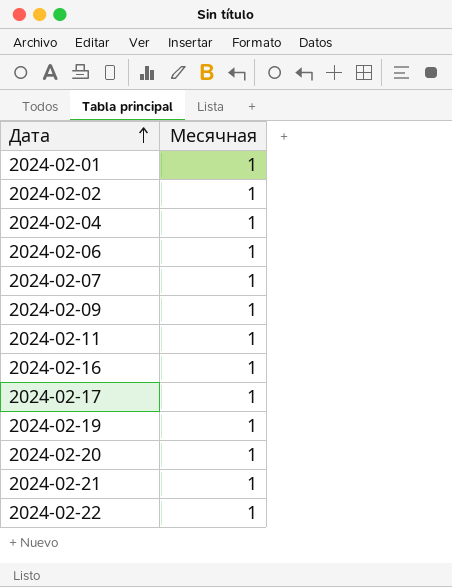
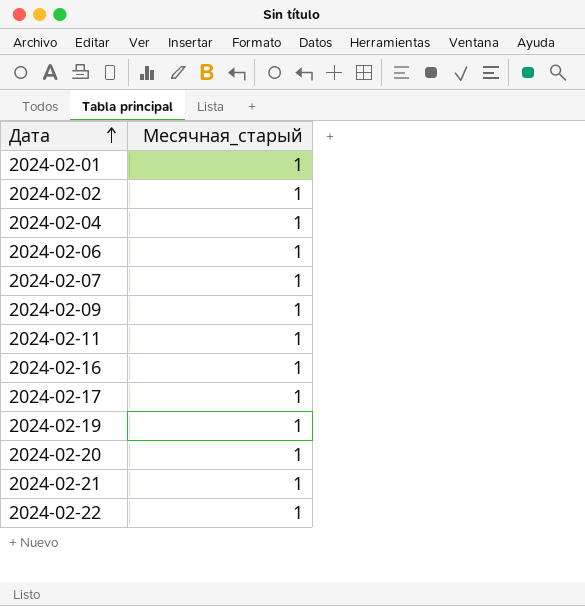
column name: Месячная -> Месячная_старый

